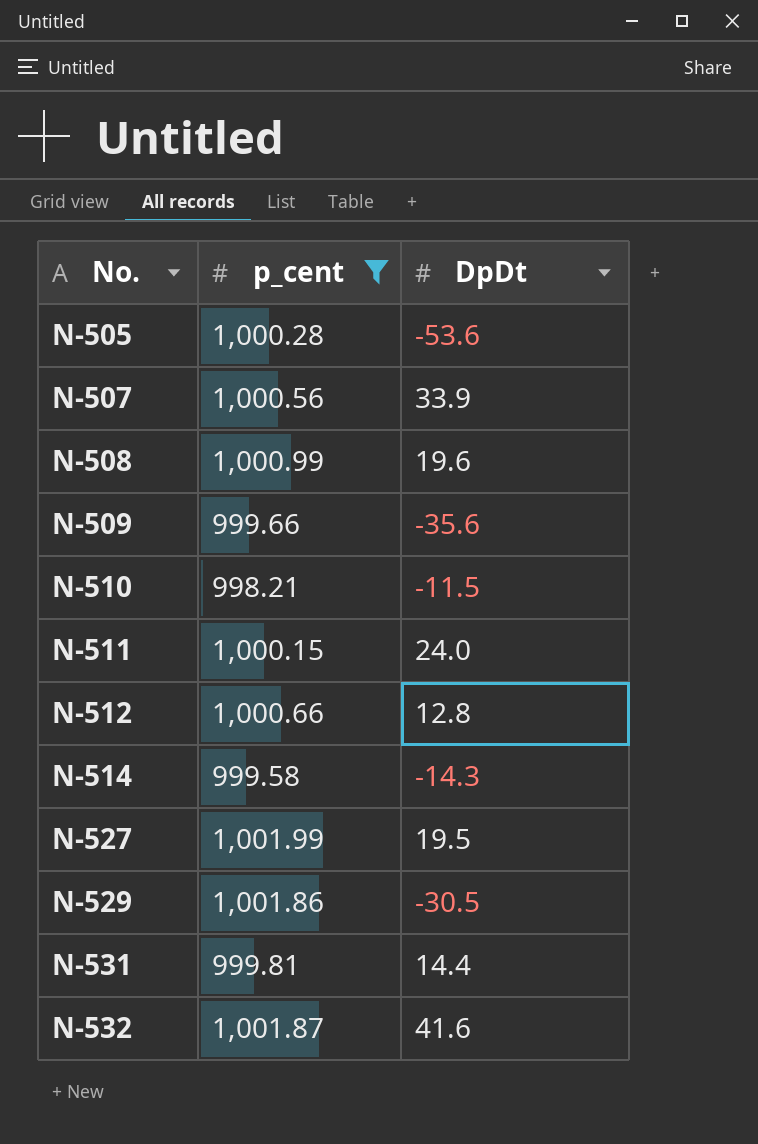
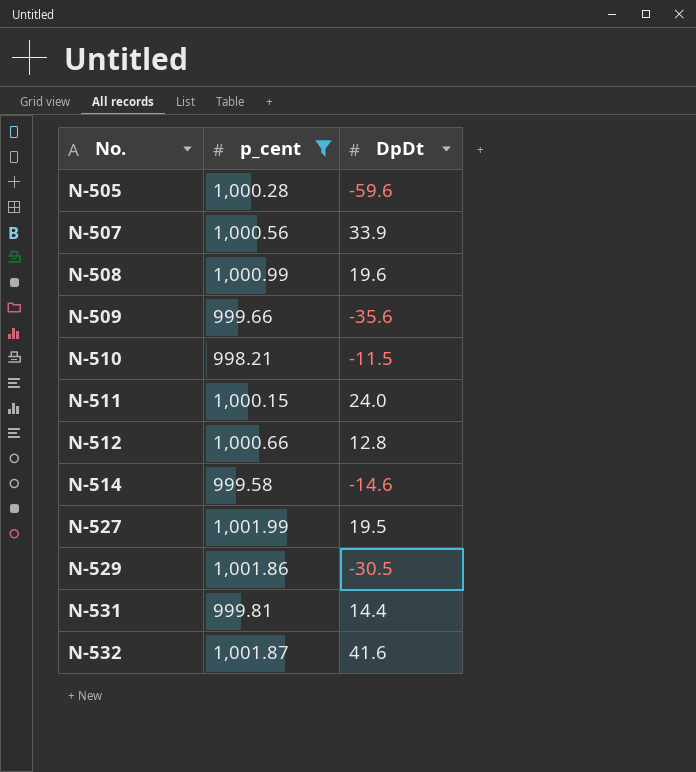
N-505 | DpDt: -53.6 -> -59.6
N-514 | DpDt: -14.3 -> -14.6

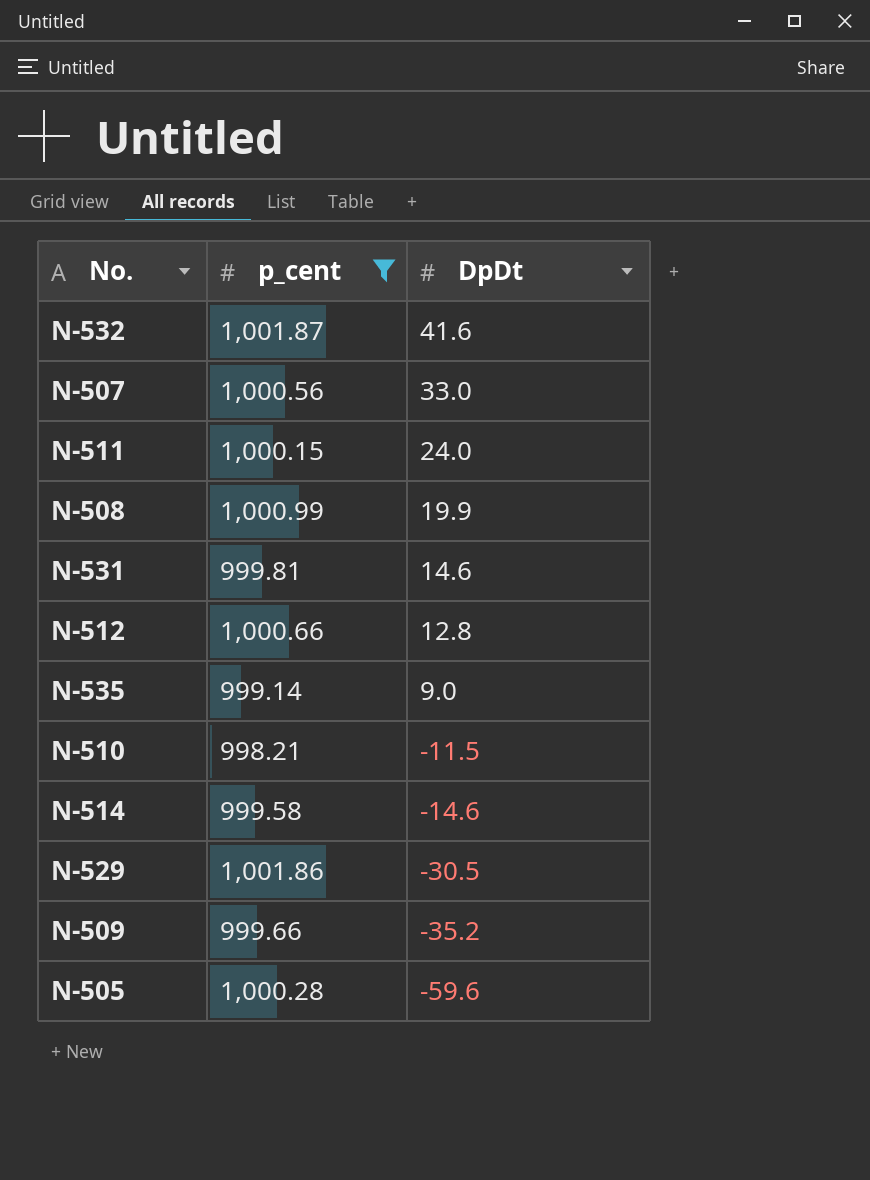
row order: No. ascending -> DpDt descending
row N-527: 1,001.99 | 19.5 -> none
N-507 | DpDt: 33.9 -> 33.0
N-508 | DpDt: 19.6 -> 19.9
N-531 | DpDt: 14.4 -> 14.6
row N-535: none -> 999.14 | 9.0
N-509 | DpDt: -35.6 -> -35.2

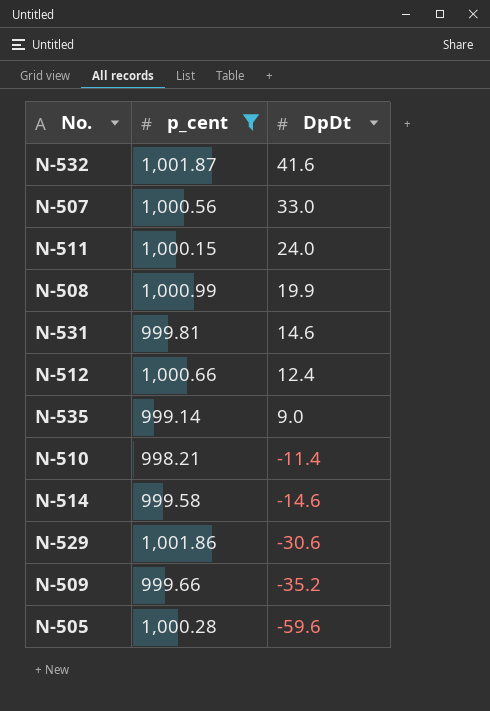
N-512 | DpDt: 12.8 -> 12.4
N-510 | DpDt: -11.5 -> -11.4
N-529 | DpDt: -30.5 -> -30.6

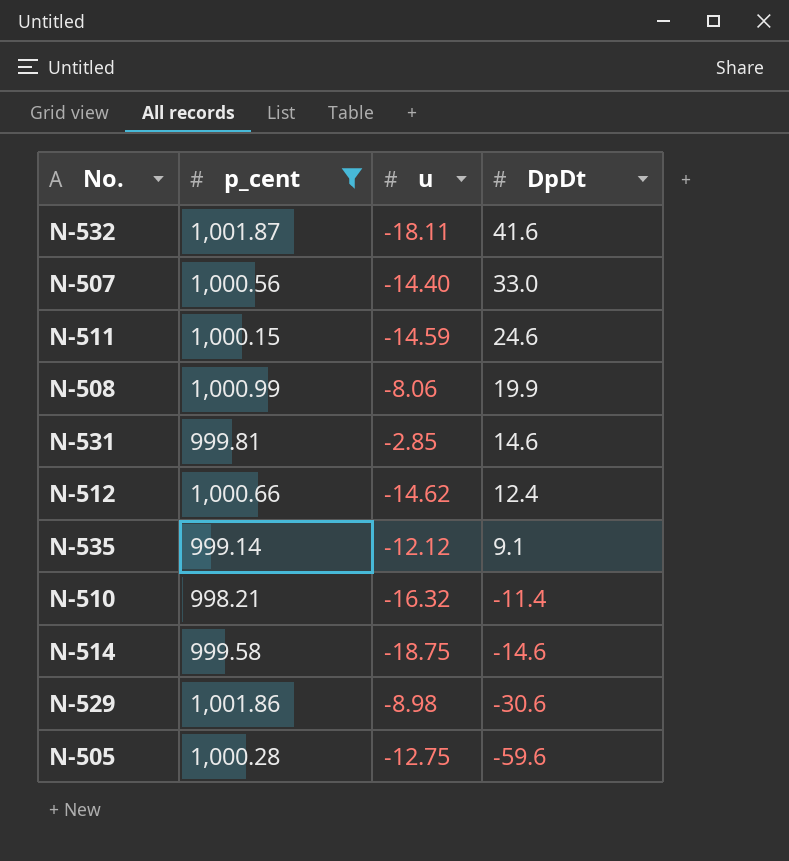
column u | position: none -> 3
row N-509: 999.66 | -35.2 -> none
N-511 | DpDt: 24.0 -> 24.6
N-535 | DpDt: 9.0 -> 9.1

